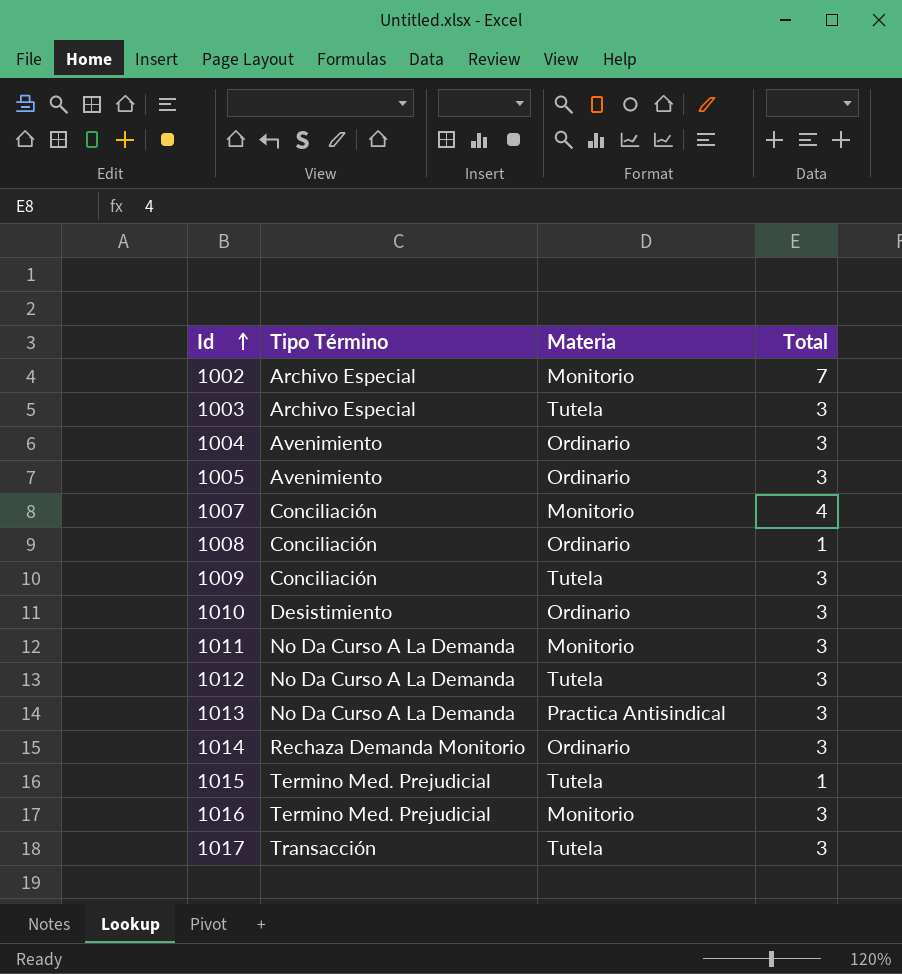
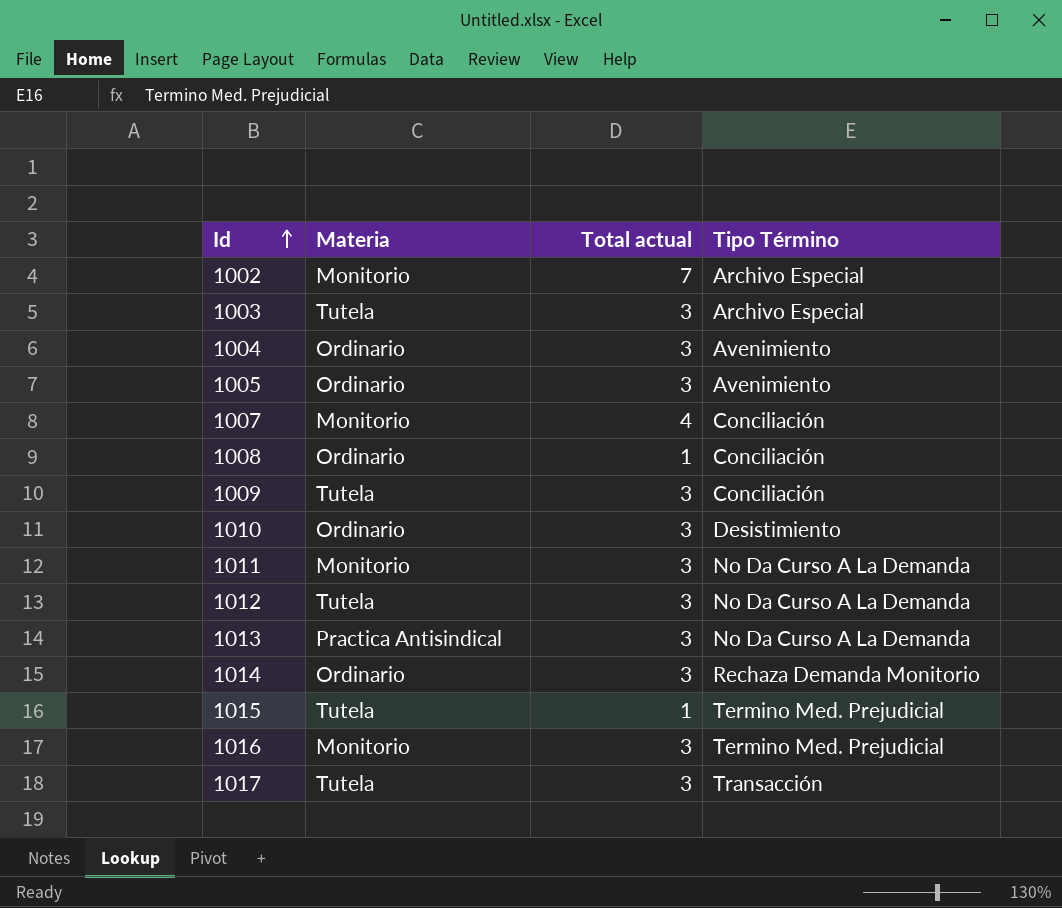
column name: Total -> Total actual
column Tipo Término | position: 2 -> 4

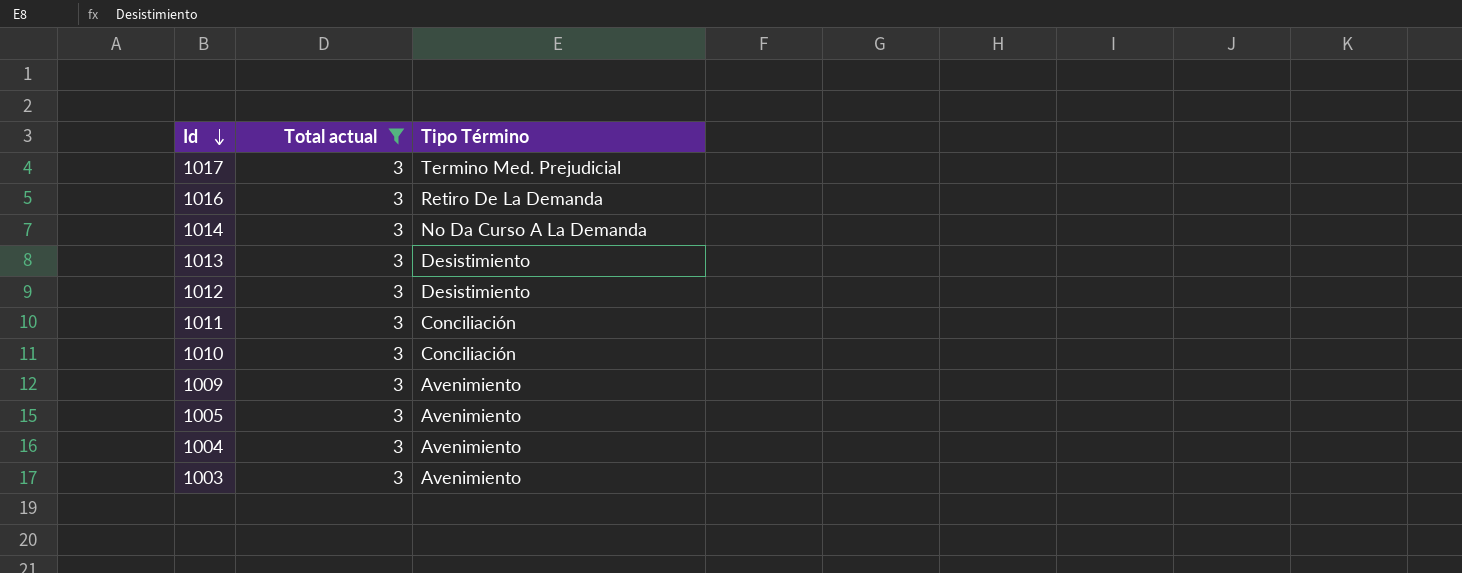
filter: none -> Total actual = 3
row order: Id ascending -> Id descending
column Materia | position: 2 -> none
1017 | Tipo Término: Transacción -> Termino Med. Prejudicial
1016 | Tipo Término: Termino Med. Prejudicial -> Retiro De La Demanda
1014 | Tipo Término: Rechaza Demanda Monitorio -> No Da Curso A La Demanda
1013 | Tipo Término: No Da Curso A La Demanda -> Desistimiento
1012 | Tipo Término: No Da Curso A La Demanda -> Desistimiento
1011 | Tipo Término: No Da Curso A La Demanda -> Conciliación
1010 | Tipo Término: Desistimiento -> Conciliación
1009 | Tipo Término: Conciliación -> Avenimiento
1003 | Tipo Término: Archivo Especial -> Avenimiento

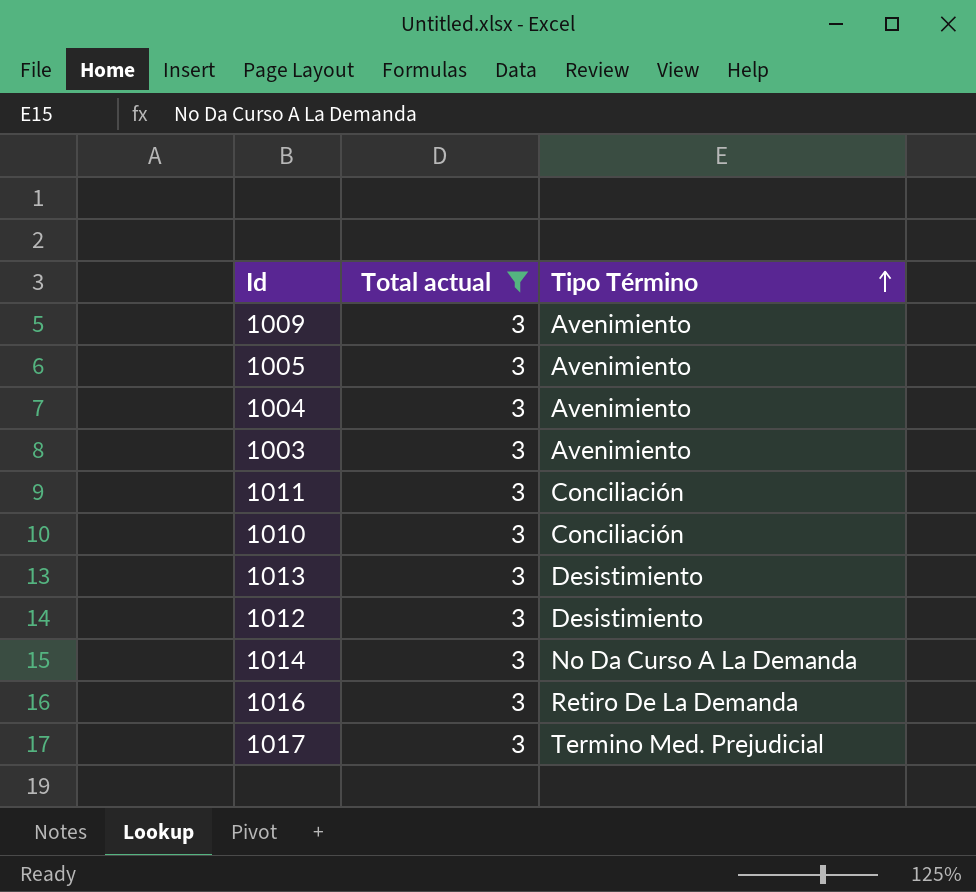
row order: Id descending -> Tipo Término ascending

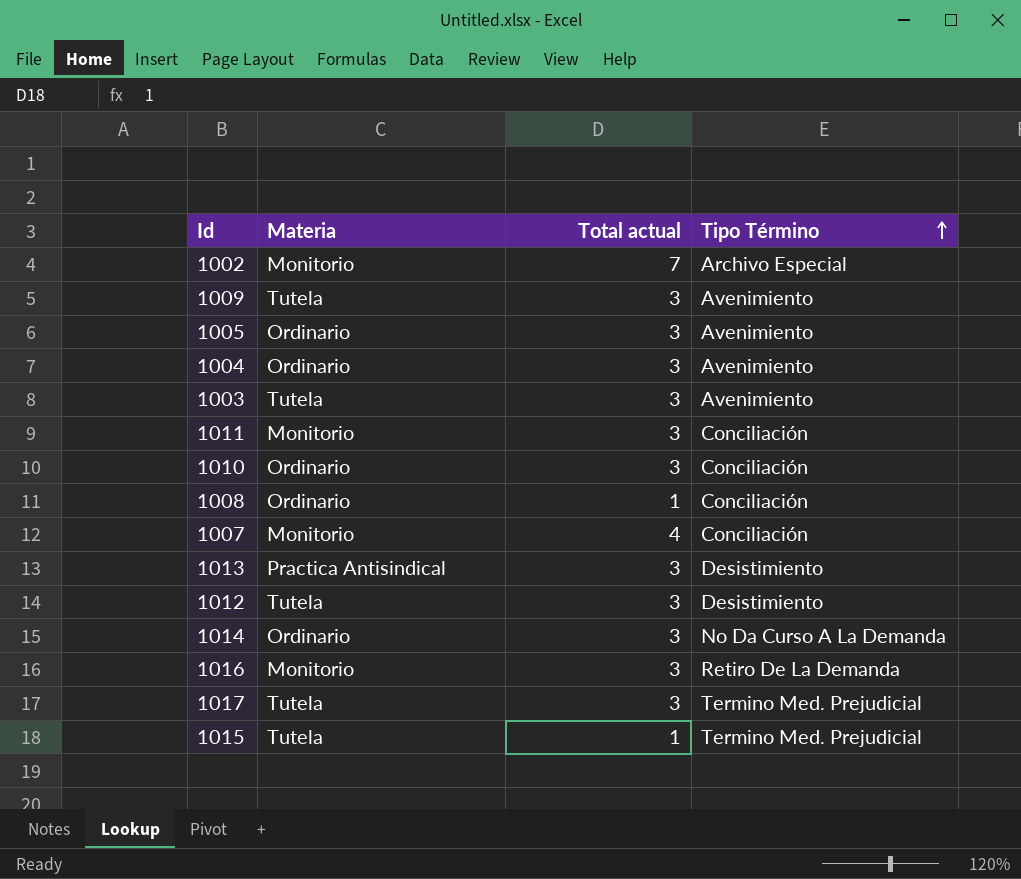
filter: Total actual = 3 -> none
column Materia | position: none -> 2

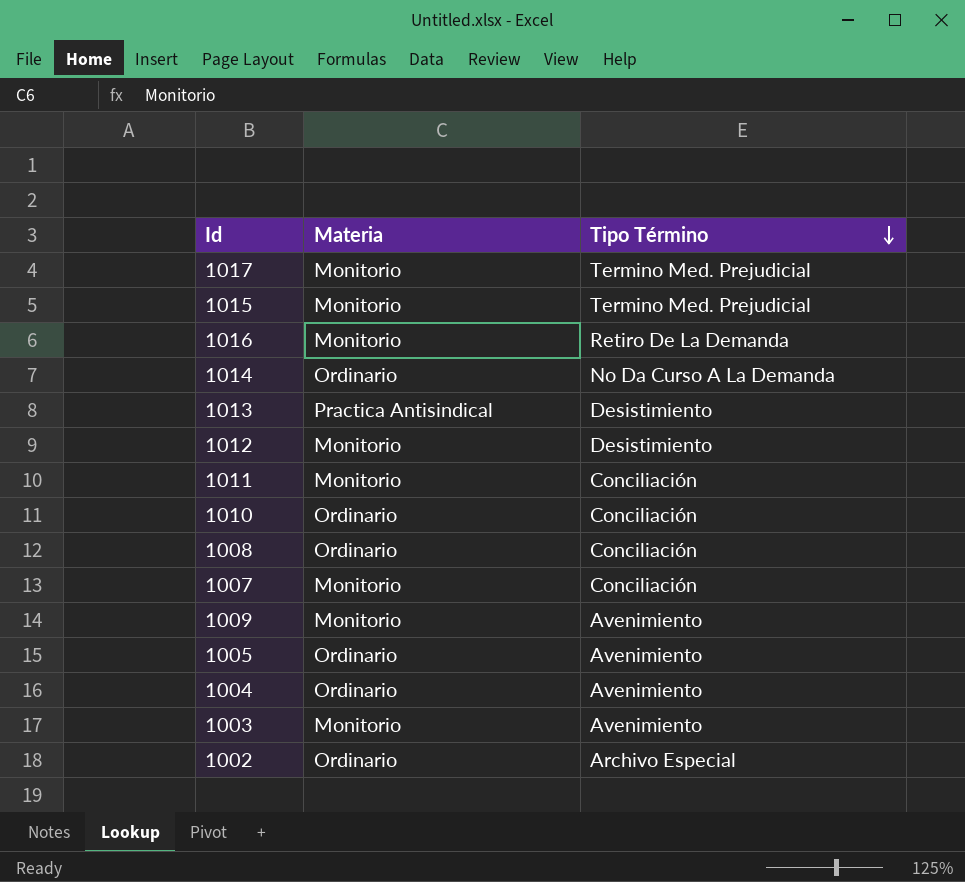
row order: Tipo Término ascending -> Tipo Término descending
column Total actual | position: 3 -> none
1017 | Materia: Tutela -> Monitorio
1015 | Materia: Tutela -> Monitorio
1012 | Materia: Tutela -> Monitorio
1009 | Materia: Tutela -> Monitorio
1003 | Materia: Tutela -> Monitorio
1002 | Materia: Monitorio -> Ordinario

